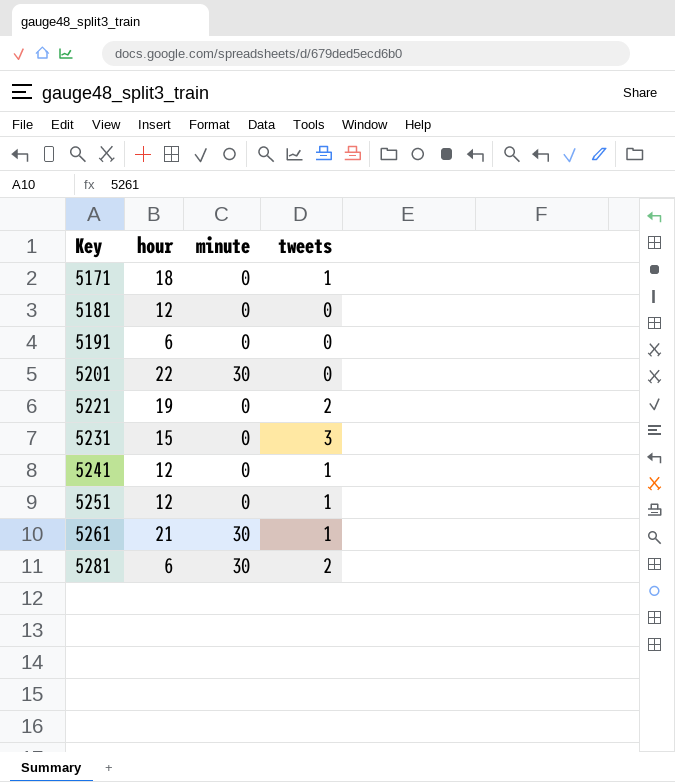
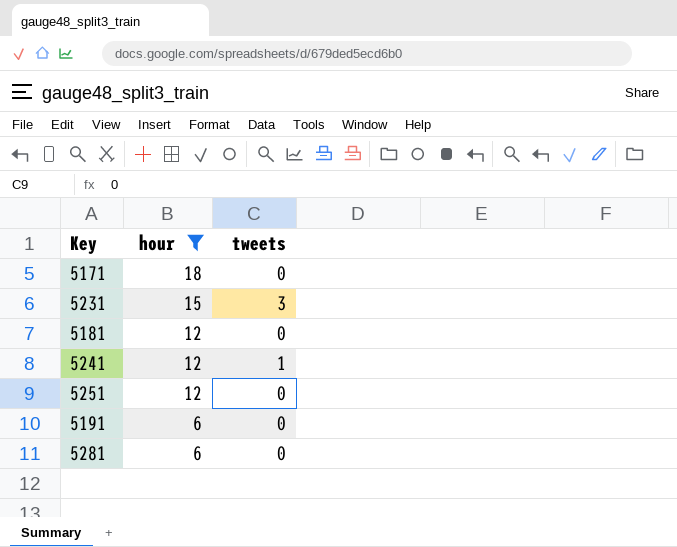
filter: none -> hour <= 18
row order: Key ascending -> hour descending
column minute | position: 3 -> none
5171 | tweets: 1 -> 0
5251 | tweets: 1 -> 0
5281 | tweets: 2 -> 0

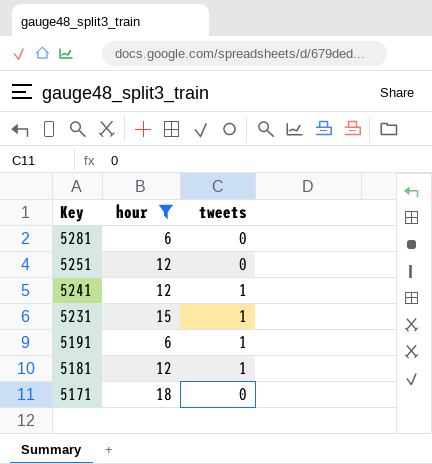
row order: hour descending -> Key descending
5231 | tweets: 3 -> 1
5191 | tweets: 0 -> 1
5181 | tweets: 0 -> 1

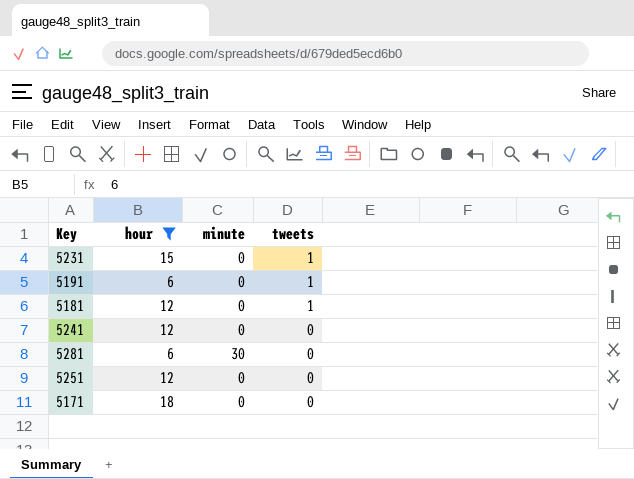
row order: Key descending -> tweets descending
column minute | position: none -> 3
5241 | tweets: 1 -> 0

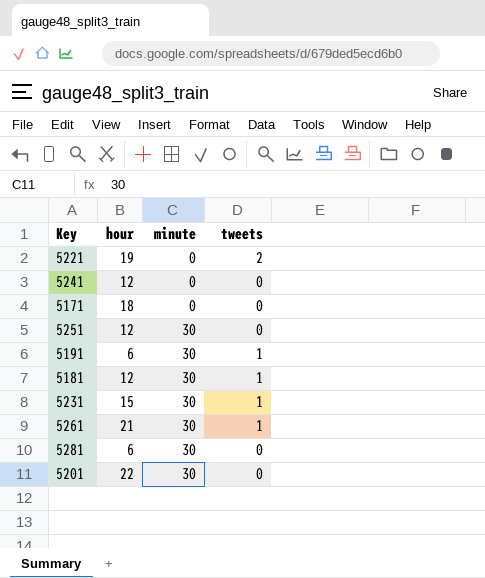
filter: hour <= 18 -> none
row order: tweets descending -> minute ascending
5251 | minute: 0 -> 30
5191 | minute: 0 -> 30
5181 | minute: 0 -> 30
5231 | minute: 0 -> 30

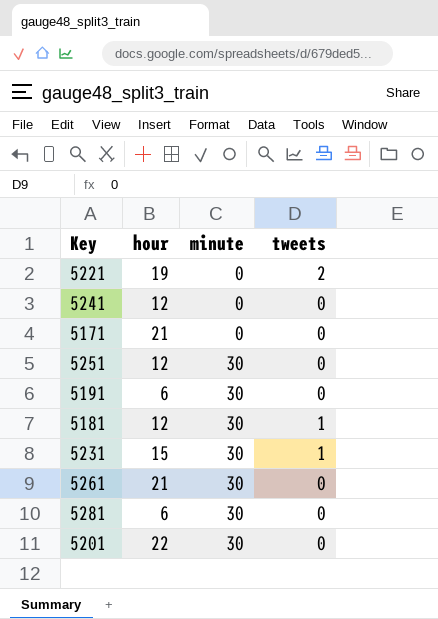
5171 | hour: 18 -> 21
5191 | tweets: 1 -> 0
5261 | tweets: 1 -> 0

